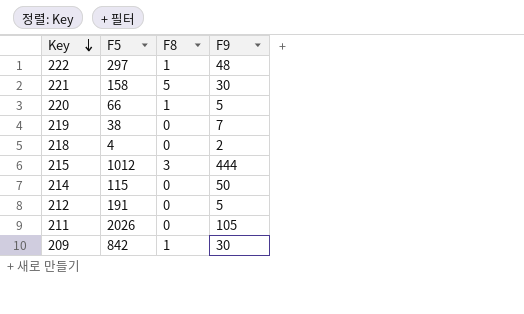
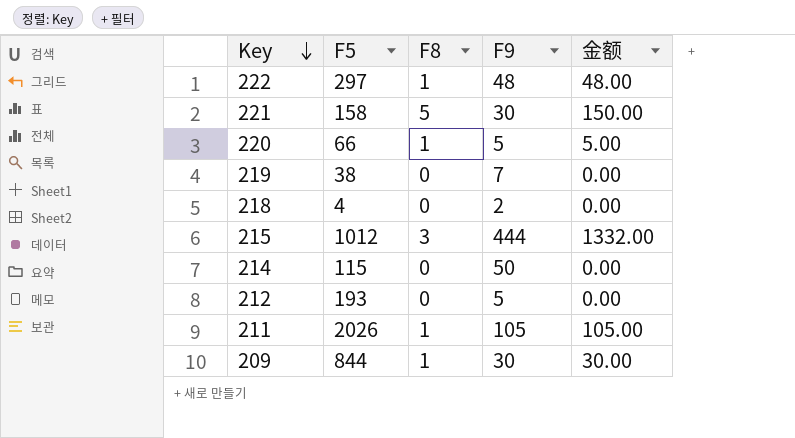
column 金额 | formula: none -> [F8] * [F9]
212 | F5: 191 -> 193
211 | F8: 0 -> 1
209 | F5: 842 -> 844

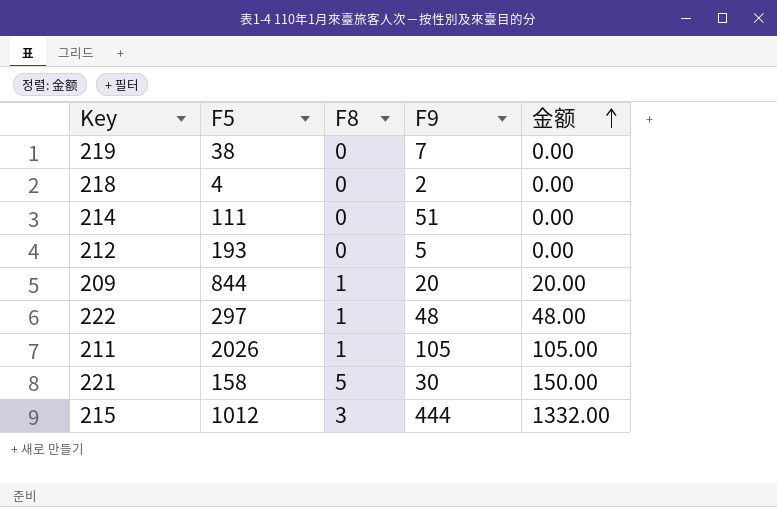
row order: Key descending -> 金额 ascending
row 220: 66 | 1 | 5 | 5.00 -> none
214 | F5: 115 -> 111
214 | F9: 50 -> 51
209 | F9: 30 -> 20
209 | 金额: 30.00 -> 20.00

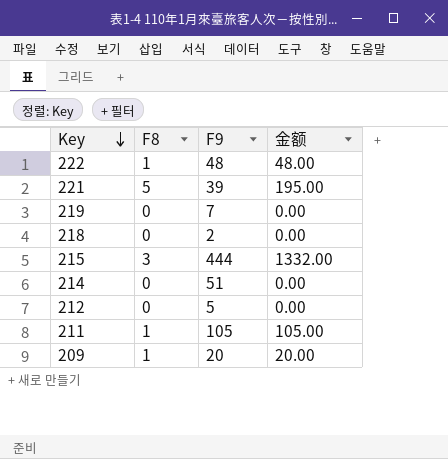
row order: 金额 ascending -> Key descending
column F5 | position: 2 -> none
221 | F9: 30 -> 39
221 | 金额: 150.00 -> 195.00

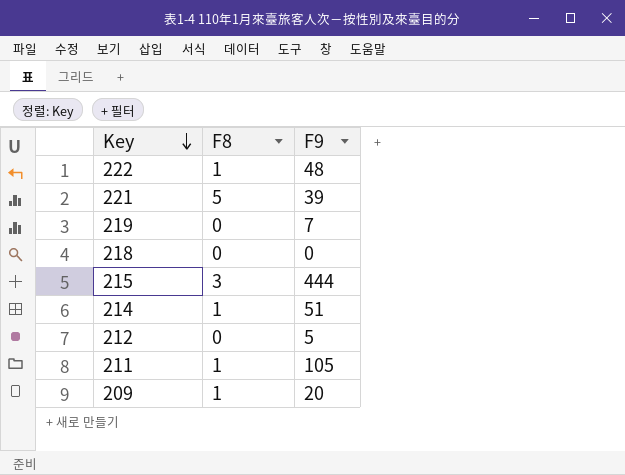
column 金额 | formula: [F8] * [F9] -> none
218 | F9: 2 -> 0
214 | F8: 0 -> 1

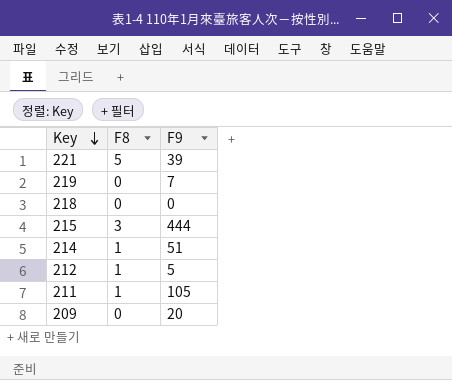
row 222: 1 | 48 -> none
212 | F8: 0 -> 1
209 | F8: 1 -> 0

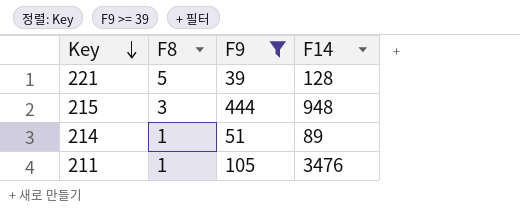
filter: none -> F9 >= 39
column F14 | position: none -> 4

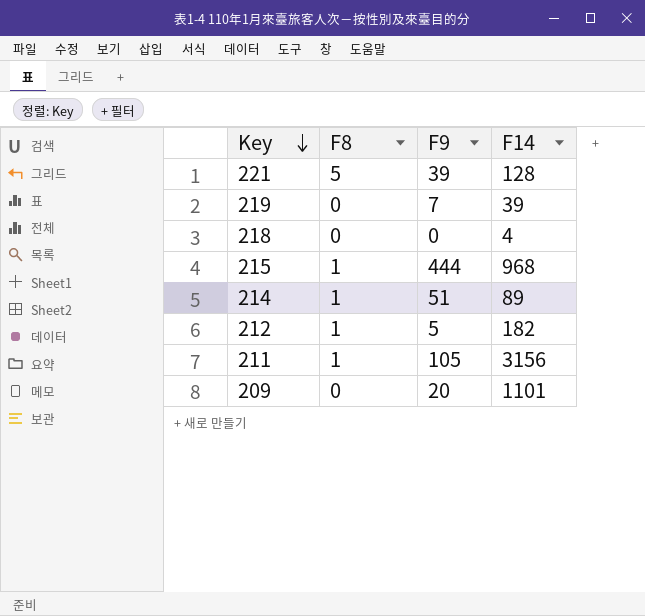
filter: F9 >= 39 -> none
215 | F8: 3 -> 1
215 | F14: 948 -> 968
211 | F14: 3476 -> 3156

